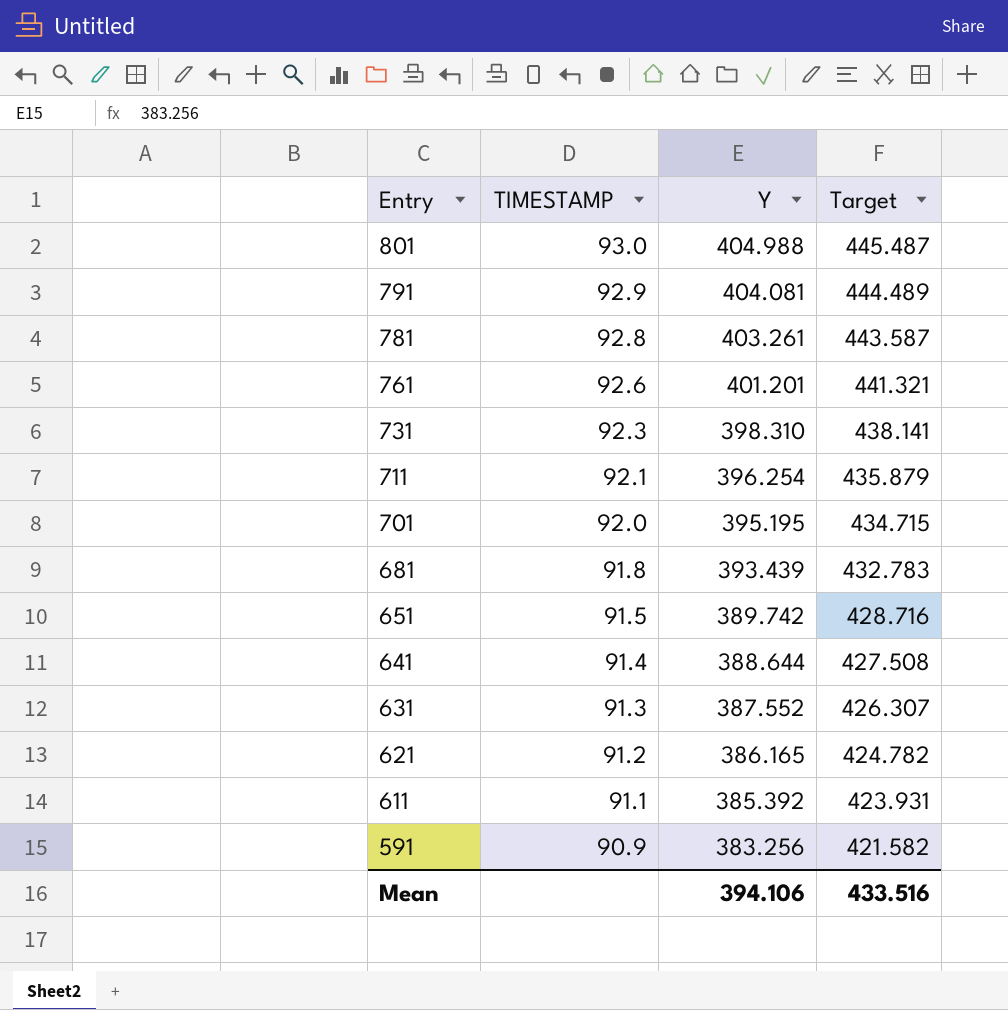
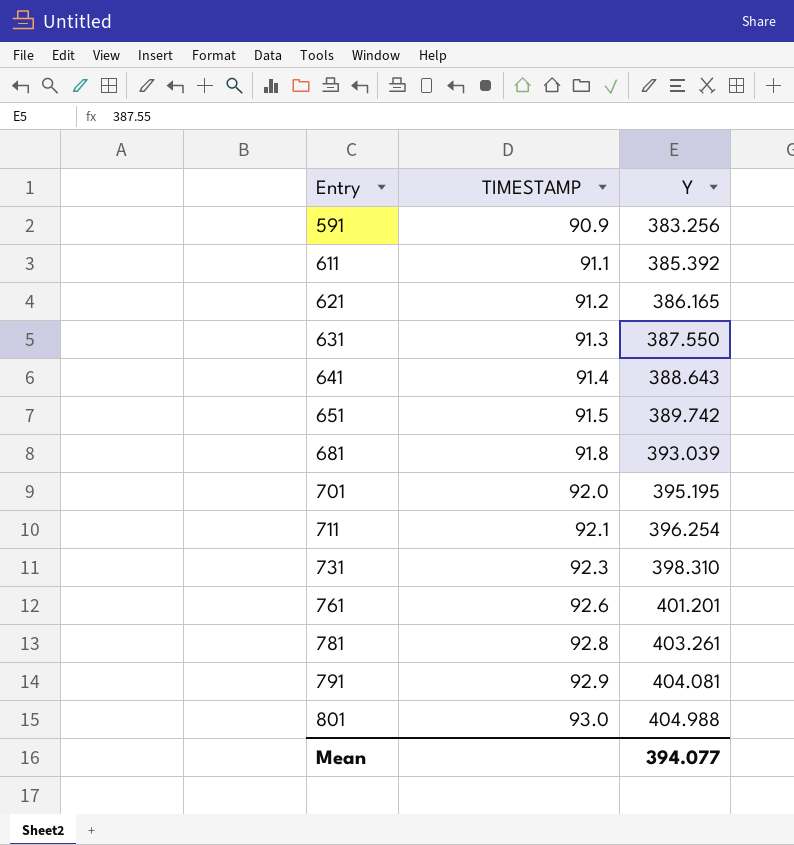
row order: Entry descending -> Entry ascending
column Target | formula: [Y] * 1.1 -> none
631 | Y: 387.552 -> 387.550
641 | Y: 388.644 -> 388.643
681 | Y: 393.439 -> 393.039
Mean | Y: 394.106 -> 394.077

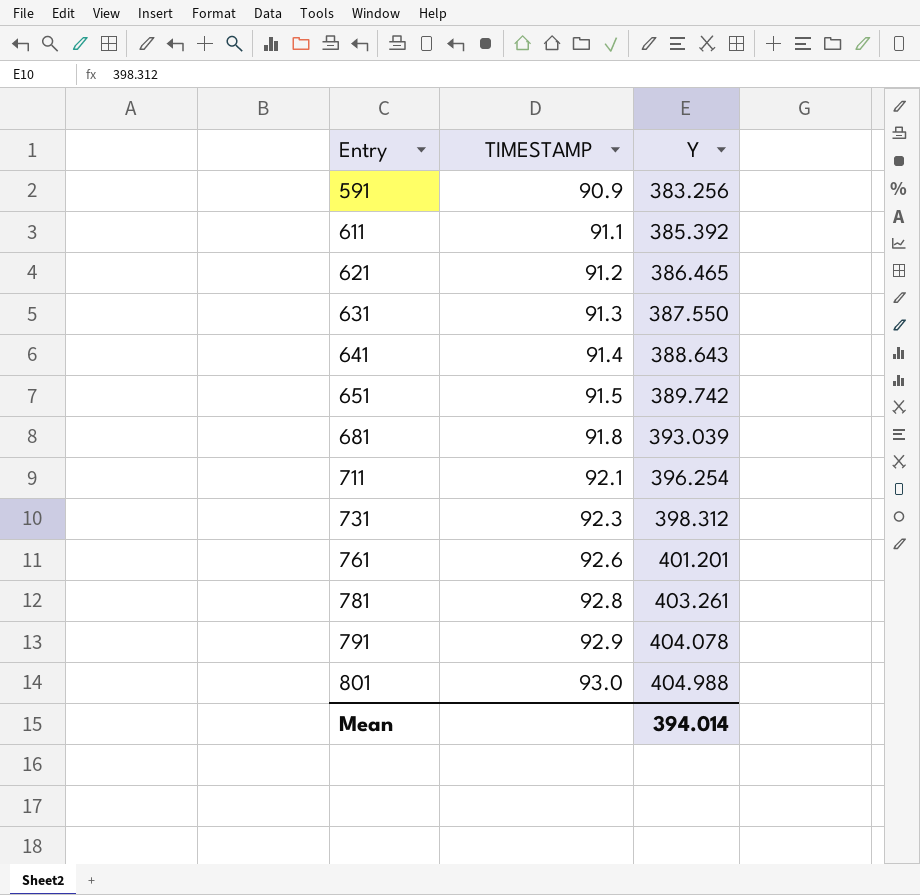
row 701: 92.0 | 395.195 -> none
621 | Y: 386.165 -> 386.465
731 | Y: 398.310 -> 398.312
791 | Y: 404.081 -> 404.078
Mean | Y: 394.077 -> 394.014

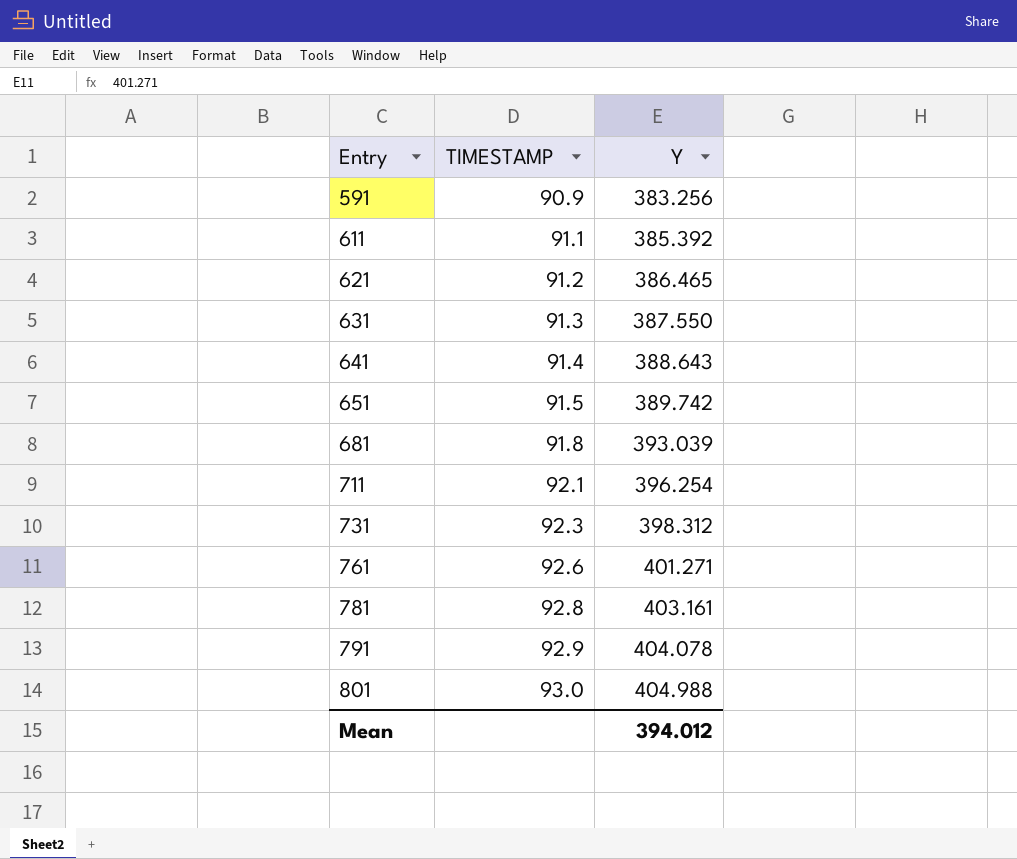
761 | Y: 401.201 -> 401.271
781 | Y: 403.261 -> 403.161
Mean | Y: 394.014 -> 394.012

